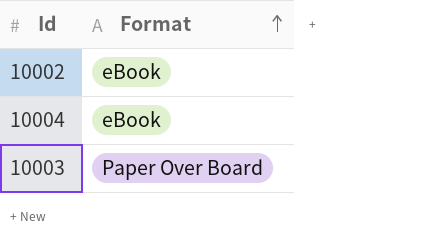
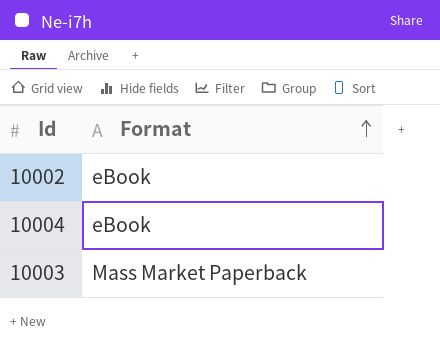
10003 | Format: Paper Over Board -> Mass Market Paperback

